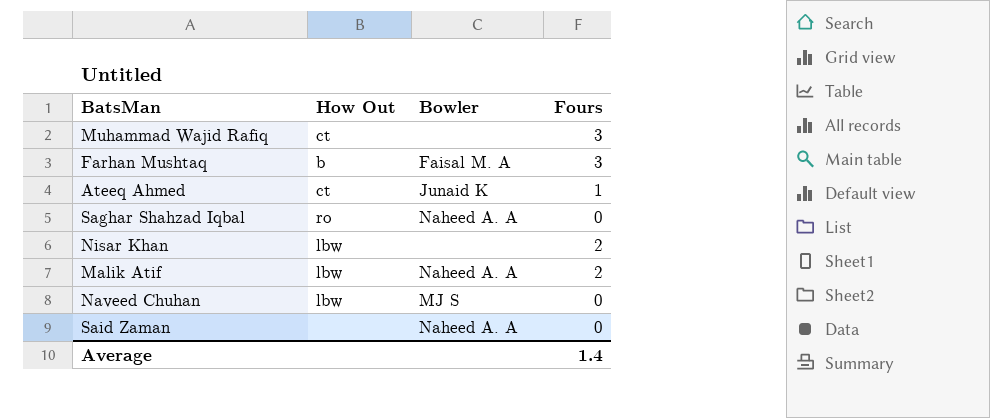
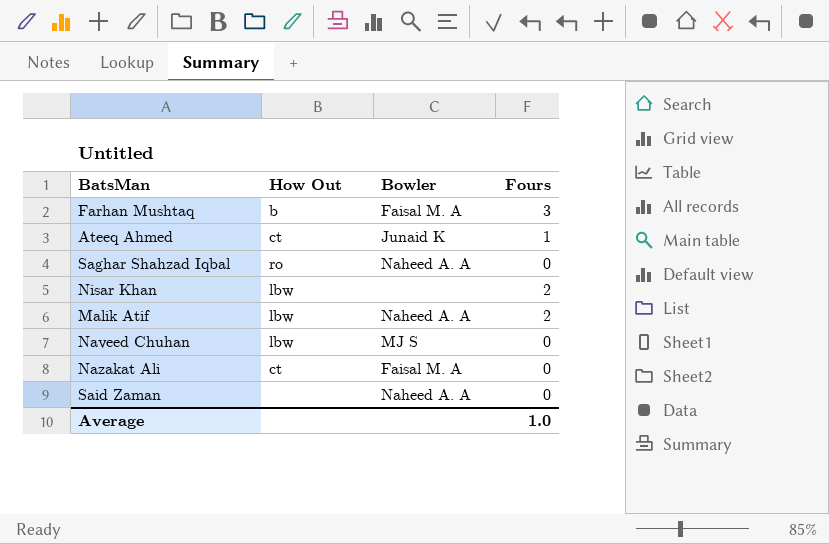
row Muhammad Wajid Rafiq: ct | none | 3 -> none
row Nazakat Ali: none -> ct | Faisal M. A | 0
Average | Fours: 1.4 -> 1.0

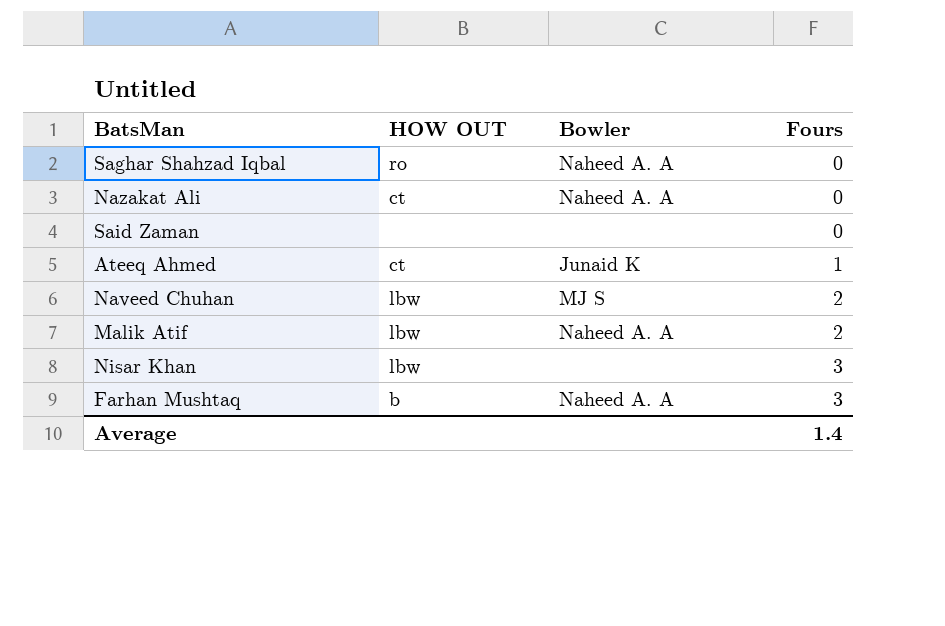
row order: none -> Fours ascending
column name: How Out -> HOW OUT
Nazakat Ali | Bowler: Faisal M. A -> Naheed A. A
Said Zaman | Bowler: Naheed A. A -> none
Naveed Chuhan | Fours: 0 -> 2
Nisar Khan | Fours: 2 -> 3
Farhan Mushtaq | Bowler: Faisal M. A -> Naheed A. A
Average | Fours: 1.0 -> 1.4

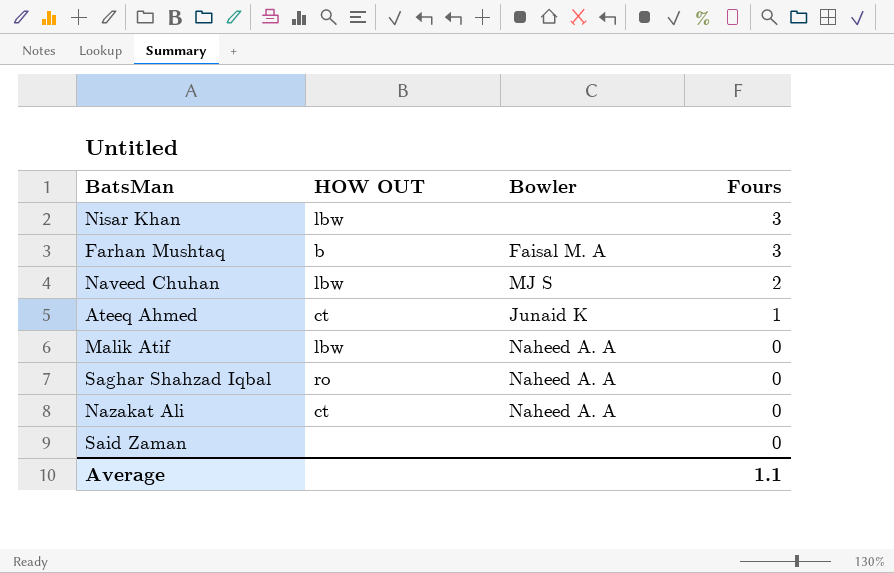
row order: Fours ascending -> Fours descending
Farhan Mushtaq | Bowler: Naheed A. A -> Faisal M. A
Malik Atif | Fours: 2 -> 0
Average | Fours: 1.4 -> 1.1

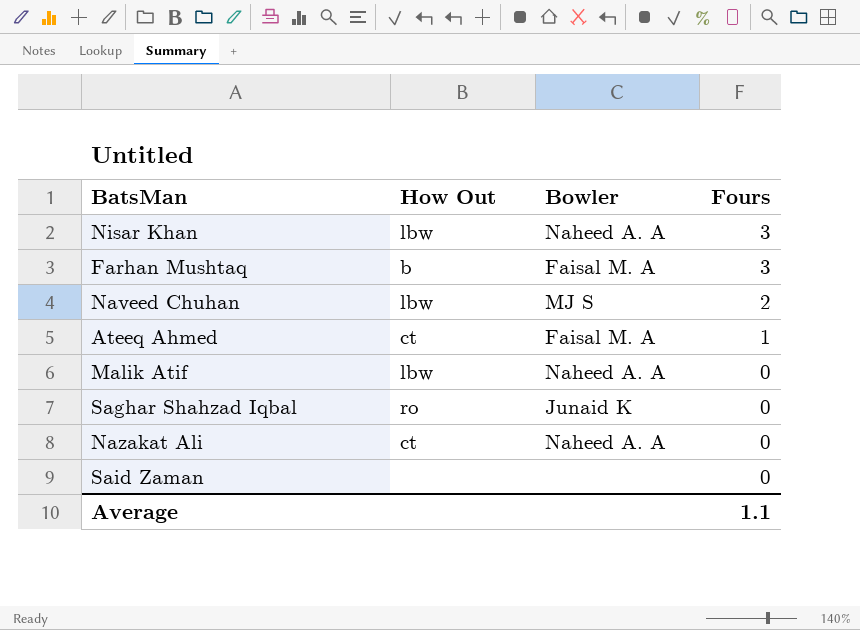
column name: HOW OUT -> How Out
Nisar Khan | Bowler: none -> Naheed A. A
Ateeq Ahmed | Bowler: Junaid K -> Faisal M. A
Saghar Shahzad Iqbal | Bowler: Naheed A. A -> Junaid K

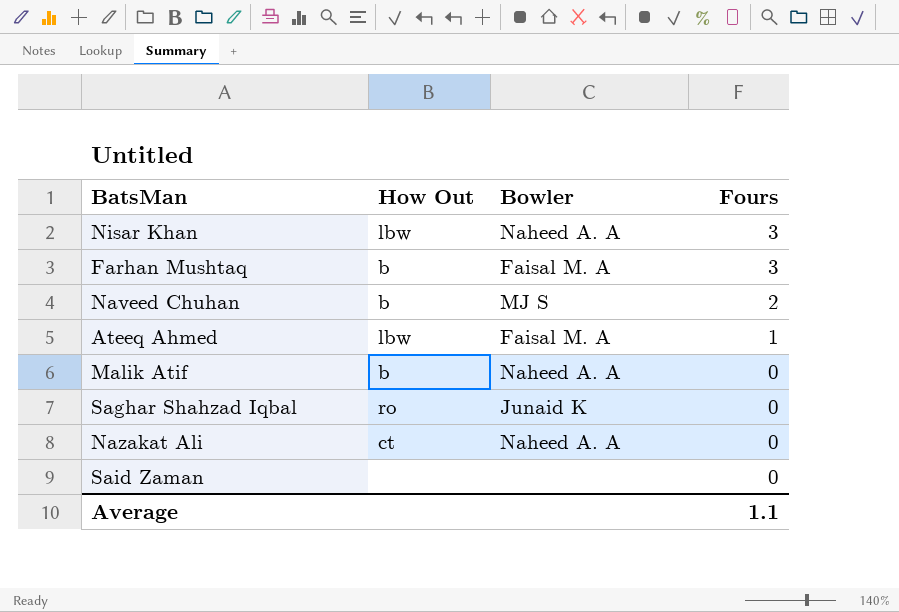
Naveed Chuhan | How Out: lbw -> b
Ateeq Ahmed | How Out: ct -> lbw
Malik Atif | How Out: lbw -> b

